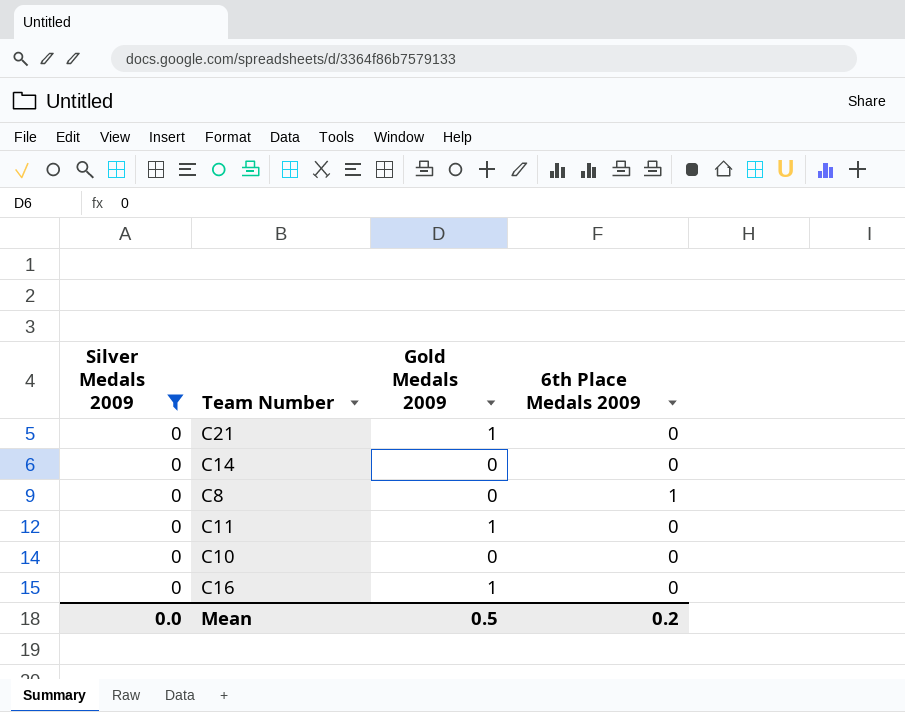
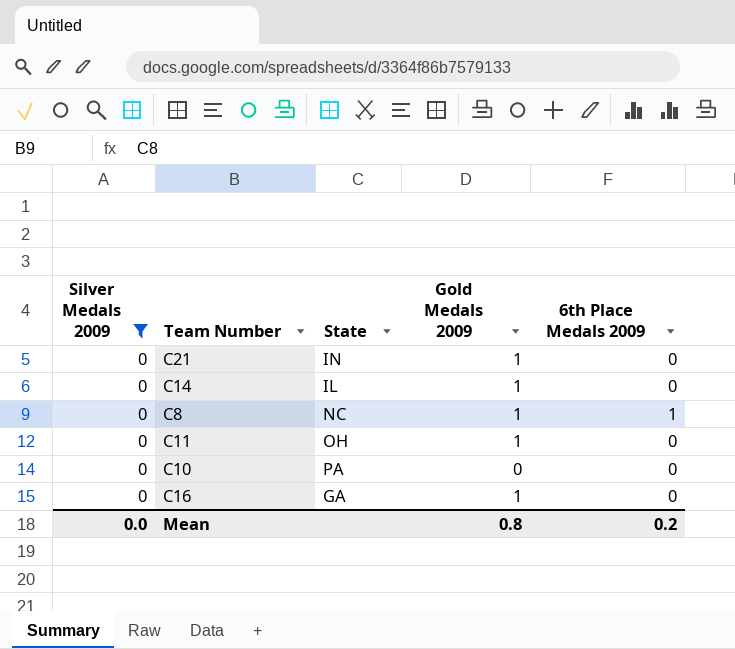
column State | position: none -> 3
C14 | Gold Medals 2009: 0 -> 1
C8 | Gold Medals 2009: 0 -> 1
Mean | Gold Medals 2009: 0.5 -> 0.8

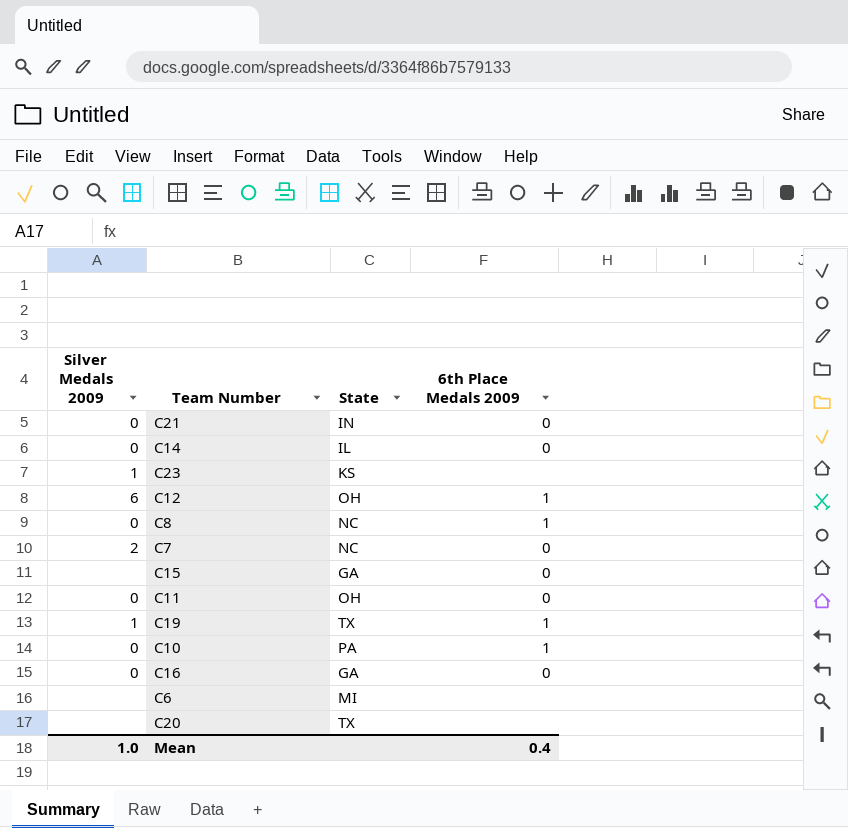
filter: Silver Medals 2009 = 0 -> none
column Gold Medals 2009 | position: 4 -> none
C10 | 6th Place Medals 2009: 0 -> 1
Mean | Silver Medals 2009: 0.0 -> 1.0
Mean | 6th Place Medals 2009: 0.2 -> 0.4

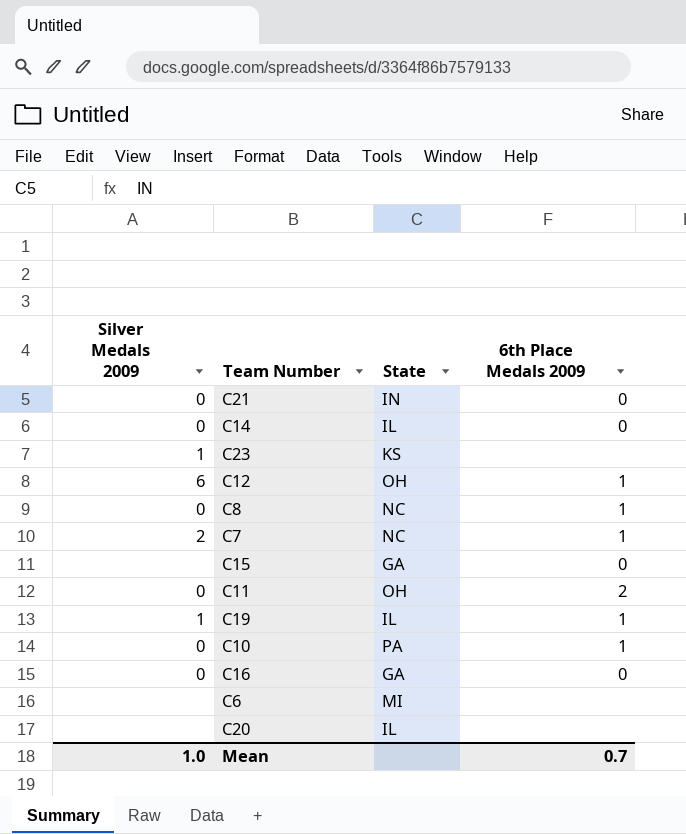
C7 | 6th Place Medals 2009: 0 -> 1
C11 | 6th Place Medals 2009: 0 -> 2
C19 | State: TX -> IL
C20 | State: TX -> IL
Mean | 6th Place Medals 2009: 0.4 -> 0.7

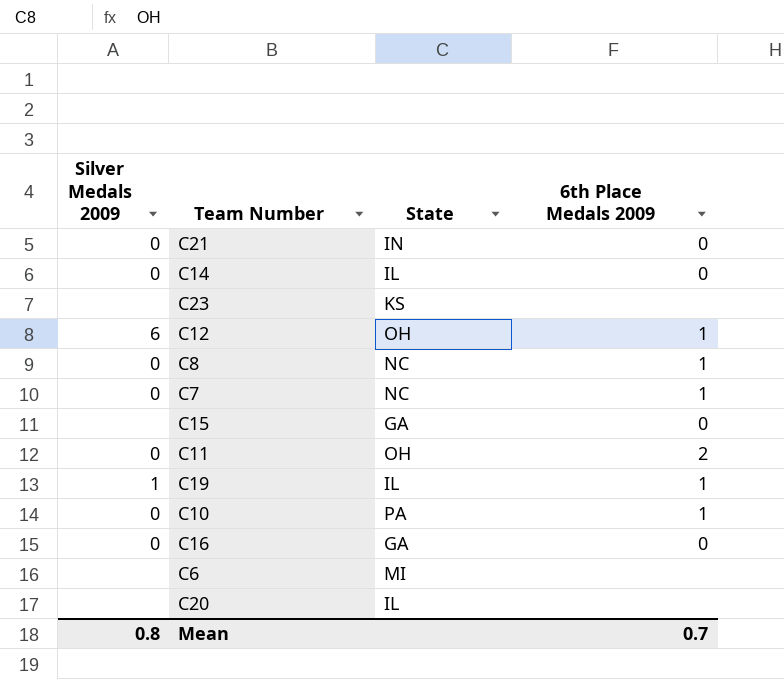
C23 | Silver Medals 2009: 1 -> none
C7 | Silver Medals 2009: 2 -> 0
Mean | Silver Medals 2009: 1.0 -> 0.8

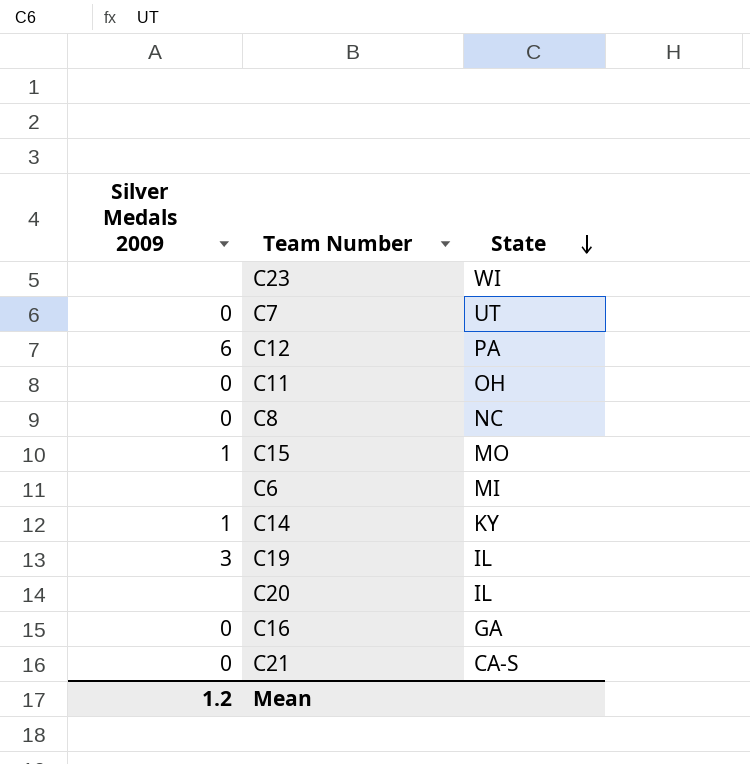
row order: none -> State descending
column 6th Place Medals 2009 | position: 4 -> none
row C10: 0 | PA | 1 -> none
C23 | State: KS -> WI
C7 | State: NC -> UT
C12 | State: OH -> PA
C15 | Silver Medals 2009: none -> 1
C15 | State: GA -> MO
C14 | Silver Medals 2009: 0 -> 1
C14 | State: IL -> KY
C19 | Silver Medals 2009: 1 -> 3
C21 | State: IN -> CA-S
Mean | Silver Medals 2009: 0.8 -> 1.2

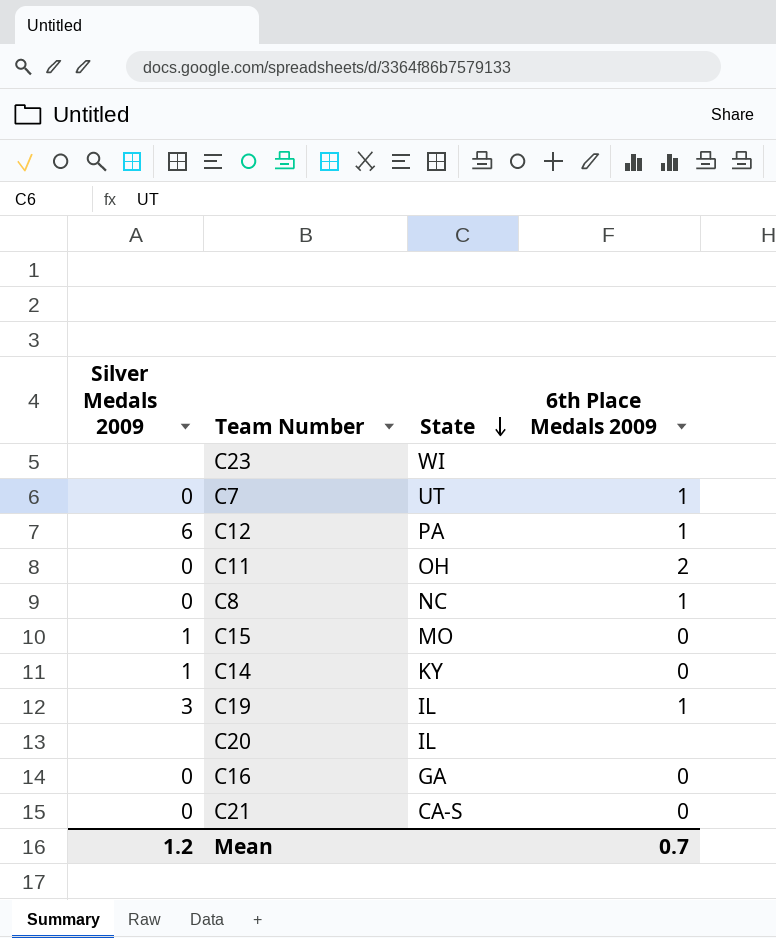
column 6th Place Medals 2009 | position: none -> 4
row C6: none | MI -> none

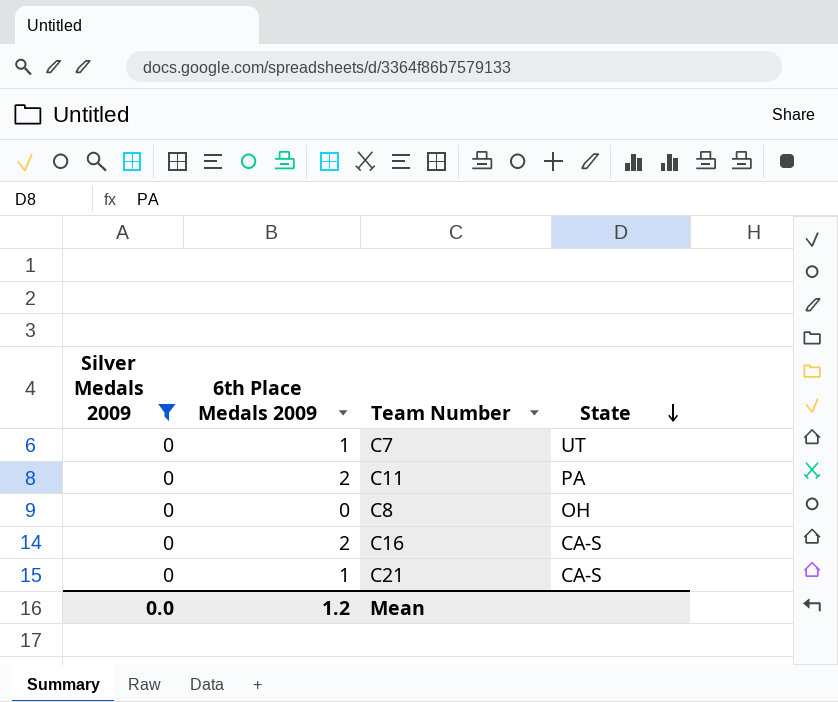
filter: none -> Silver Medals 2009 = 0
column 6th Place Medals 2009 | position: 4 -> 2
C11 | State: OH -> PA
C8 | 6th Place Medals 2009: 1 -> 0
C8 | State: NC -> OH
C16 | 6th Place Medals 2009: 0 -> 2
C16 | State: GA -> CA-S
C21 | 6th Place Medals 2009: 0 -> 1
Mean | Silver Medals 2009: 1.2 -> 0.0
Mean | 6th Place Medals 2009: 0.7 -> 1.2

